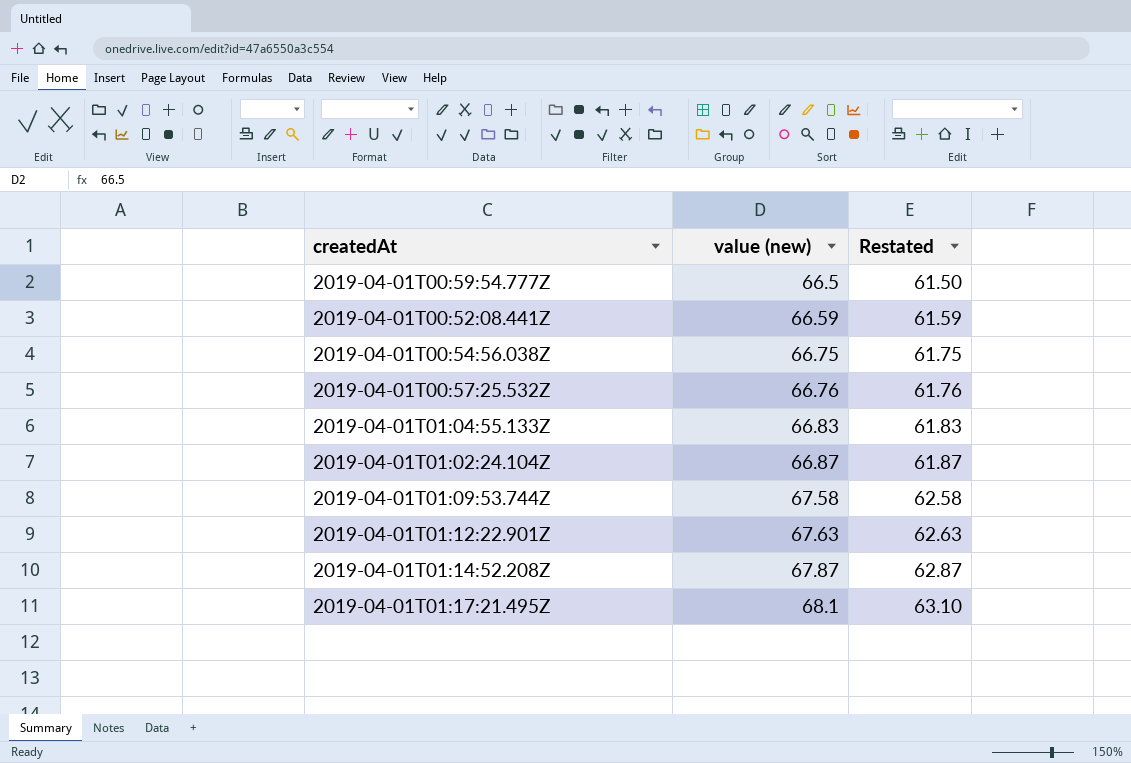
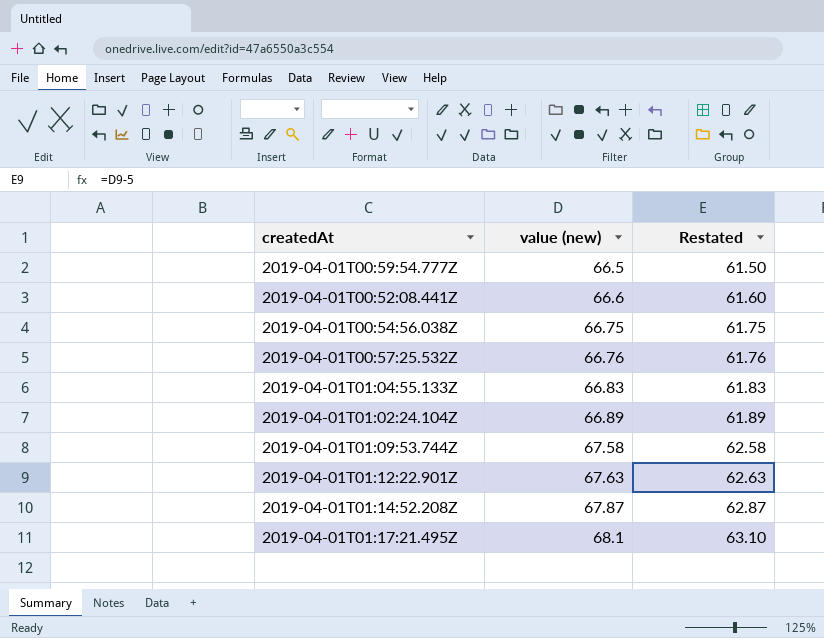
2019-04-01T00:52:08.441Z | value (new): 66.59 -> 66.6
2019-04-01T00:52:08.441Z | Restated: 61.59 -> 61.60
2019-04-01T01:02:24.104Z | value (new): 66.87 -> 66.89
2019-04-01T01:02:24.104Z | Restated: 61.87 -> 61.89

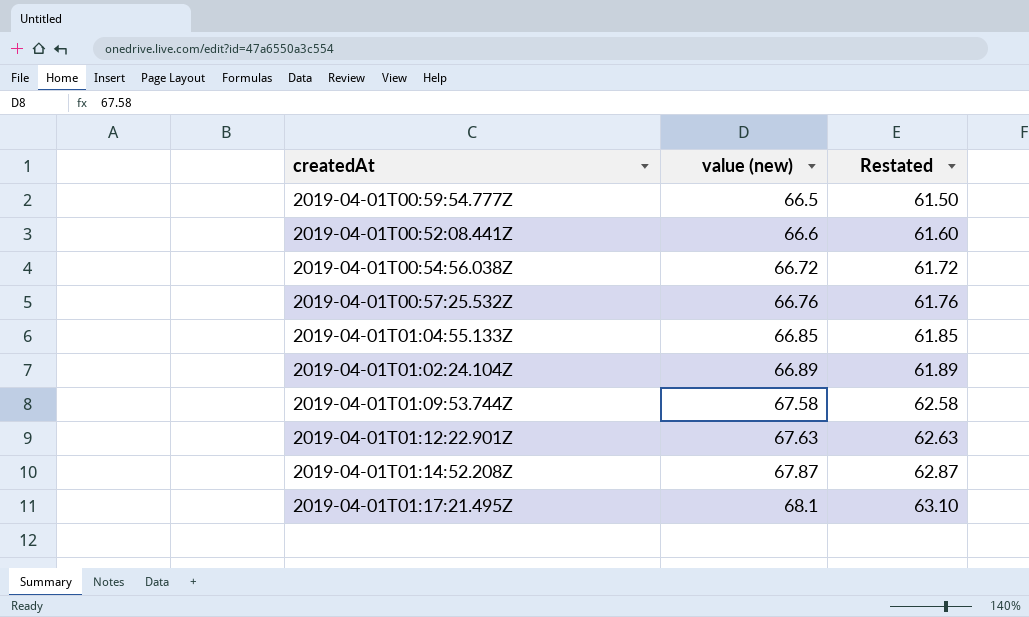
2019-04-01T00:54:56.038Z | value (new): 66.75 -> 66.72
2019-04-01T00:54:56.038Z | Restated: 61.75 -> 61.72
2019-04-01T01:04:55.133Z | value (new): 66.83 -> 66.85
2019-04-01T01:04:55.133Z | Restated: 61.83 -> 61.85

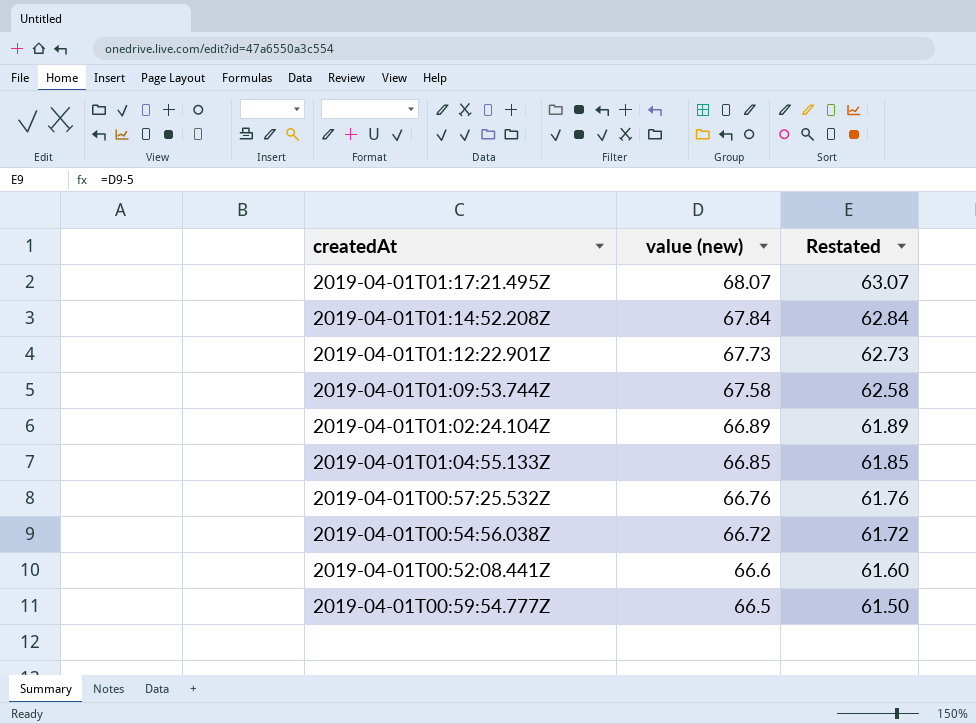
row order: value (new) ascending -> value (new) descending
2019-04-01T01:17:21.495Z | value (new): 68.1 -> 68.07
2019-04-01T01:17:21.495Z | Restated: 63.10 -> 63.07
2019-04-01T01:14:52.208Z | value (new): 67.87 -> 67.84
2019-04-01T01:14:52.208Z | Restated: 62.87 -> 62.84
2019-04-01T01:12:22.901Z | value (new): 67.63 -> 67.73
2019-04-01T01:12:22.901Z | Restated: 62.63 -> 62.73

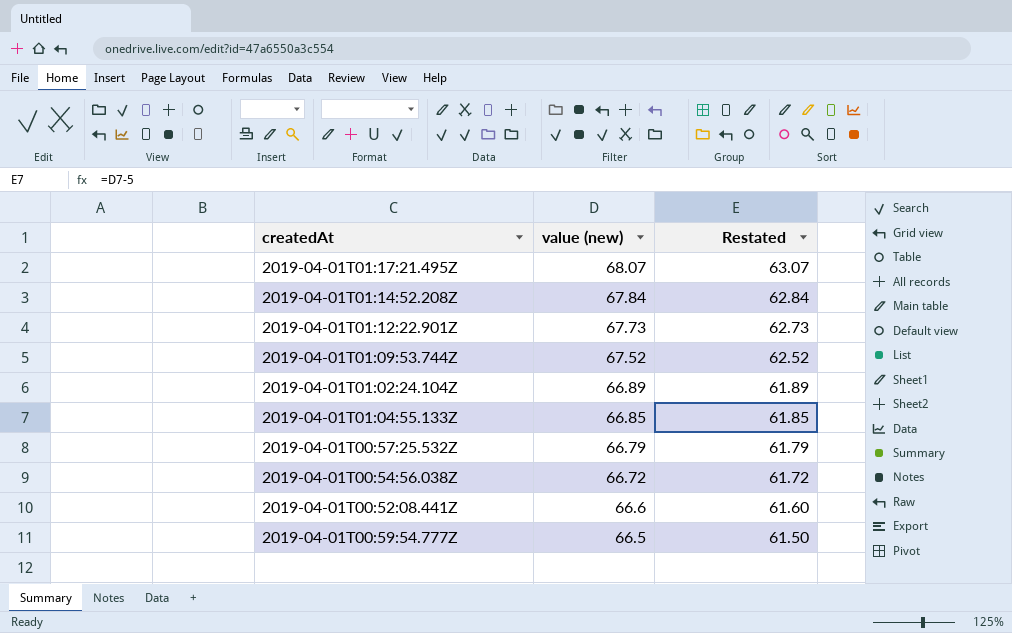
2019-04-01T01:09:53.744Z | value (new): 67.58 -> 67.52
2019-04-01T01:09:53.744Z | Restated: 62.58 -> 62.52
2019-04-01T00:57:25.532Z | value (new): 66.76 -> 66.79
2019-04-01T00:57:25.532Z | Restated: 61.76 -> 61.79

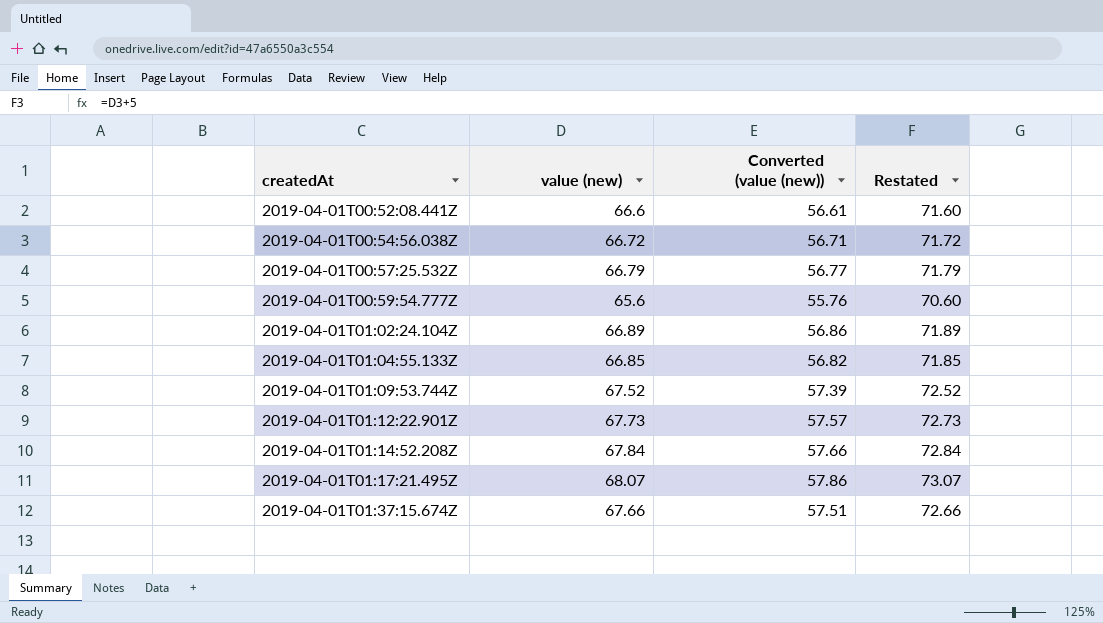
row order: value (new) descending -> createdAt ascending
column Converted (value (new)) | formula: none -> [value (new)] * 0.85
column Restated | formula: [value (new)] - 5 -> [value (new)] + 5
2019-04-01T00:59:54.777Z | value (new): 66.5 -> 65.6
row 2019-04-01T01:37:15.674Z: none -> 67.66 | 57.51 | 72.66

